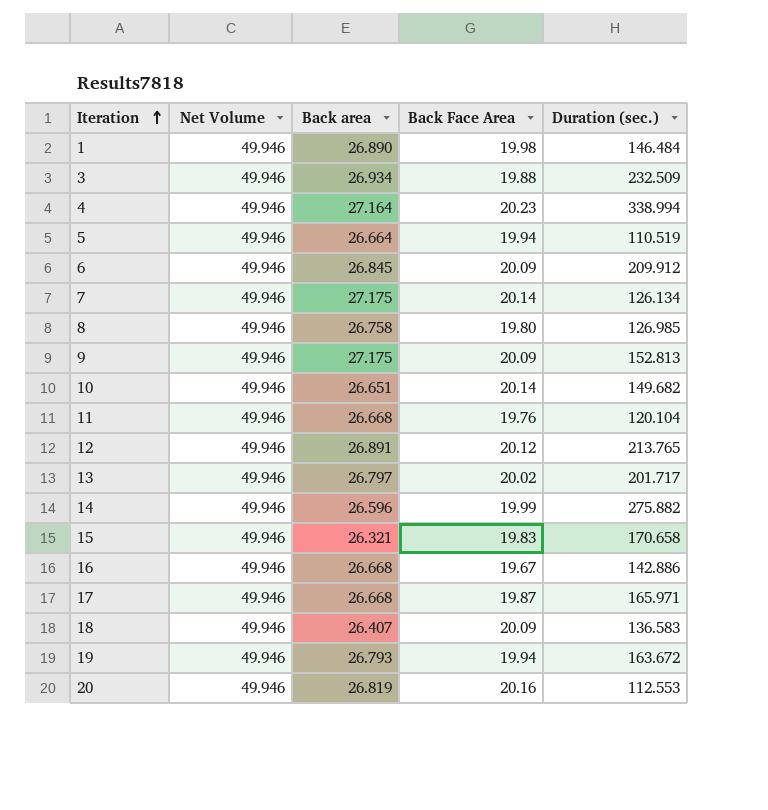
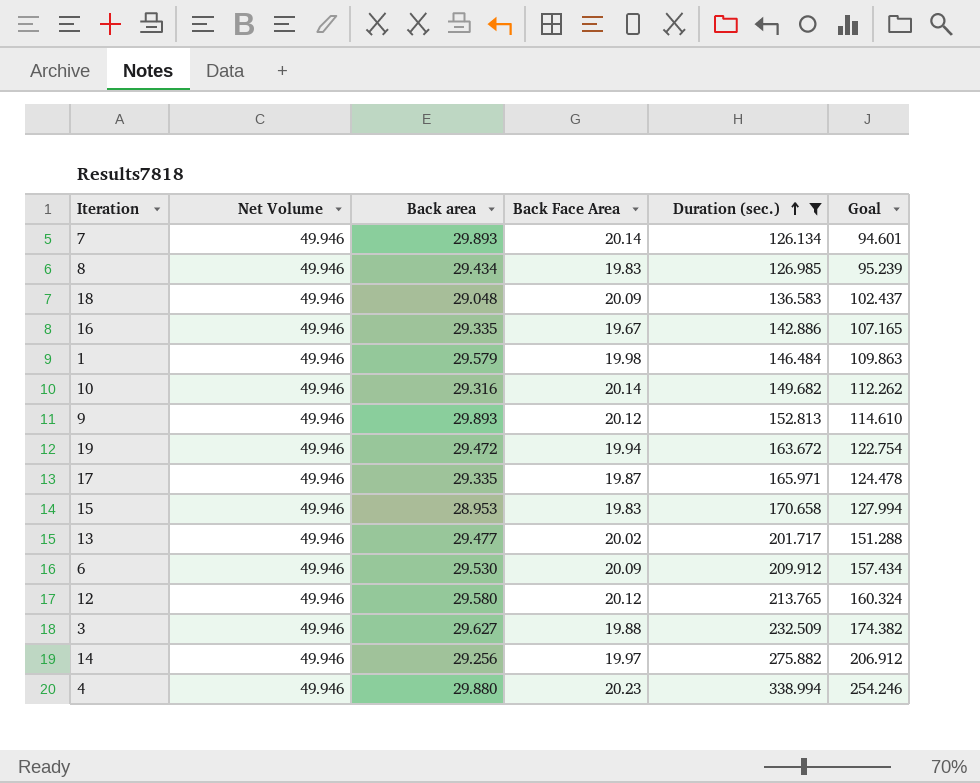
filter: none -> Duration (sec.) >= 126.134
row order: Iteration ascending -> Duration (sec.) ascending
column Goal | formula: none -> [Duration (sec.)] * 0.75
7 | Back area: 27.175 -> 29.893
8 | Back area: 26.758 -> 29.434
8 | Back Face Area: 19.80 -> 19.83
18 | Back area: 26.407 -> 29.048
16 | Back area: 26.668 -> 29.335
1 | Back area: 26.890 -> 29.579
10 | Back area: 26.651 -> 29.316
9 | Back area: 27.175 -> 29.893
9 | Back Face Area: 20.09 -> 20.12
19 | Back area: 26.793 -> 29.472
17 | Back area: 26.668 -> 29.335
15 | Back area: 26.321 -> 28.953
13 | Back area: 26.797 -> 29.477
6 | Back area: 26.845 -> 29.530
12 | Back area: 26.891 -> 29.580
3 | Back area: 26.934 -> 29.627
14 | Back area: 26.596 -> 29.256
14 | Back Face Area: 19.99 -> 19.97
4 | Back area: 27.164 -> 29.880

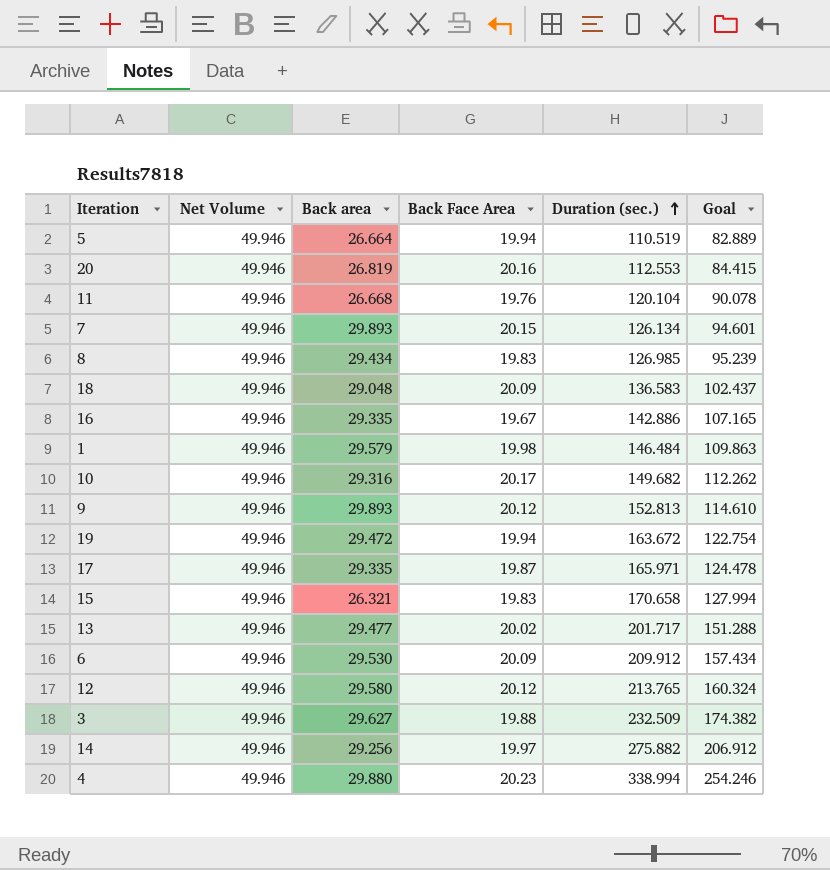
filter: Duration (sec.) >= 126.134 -> none
7 | Back Face Area: 20.14 -> 20.15
10 | Back Face Area: 20.14 -> 20.17
15 | Back area: 28.953 -> 26.321

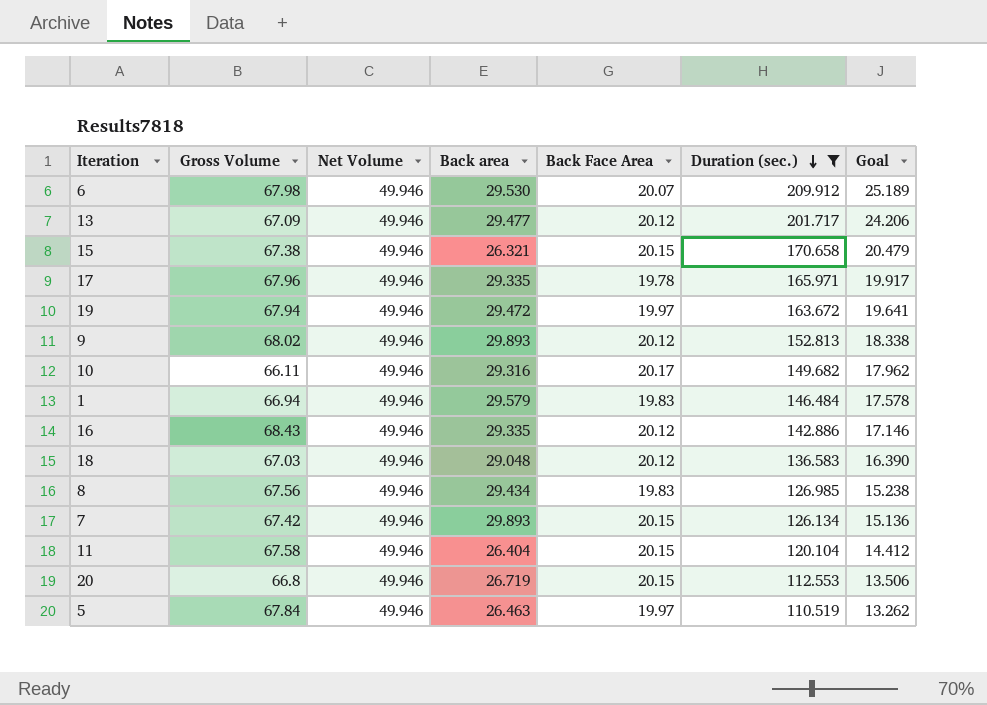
filter: none -> Duration (sec.) <= 209.912
row order: Duration (sec.) ascending -> Duration (sec.) descending
column Gross Volume | position: none -> 2
column Goal | formula: [Duration (sec.)] * 0.75 -> [Duration (sec.)] * 0.12
6 | Back Face Area: 20.09 -> 20.07
13 | Back Face Area: 20.02 -> 20.12
15 | Back Face Area: 19.83 -> 20.15
17 | Back Face Area: 19.87 -> 19.78
19 | Back Face Area: 19.94 -> 19.97
1 | Back Face Area: 19.98 -> 19.83
16 | Back Face Area: 19.67 -> 20.12
18 | Back Face Area: 20.09 -> 20.12
11 | Back area: 26.668 -> 26.404
11 | Back Face Area: 19.76 -> 20.15
20 | Back area: 26.819 -> 26.719
20 | Back Face Area: 20.16 -> 20.15
5 | Back area: 26.664 -> 26.463
5 | Back Face Area: 19.94 -> 19.97

